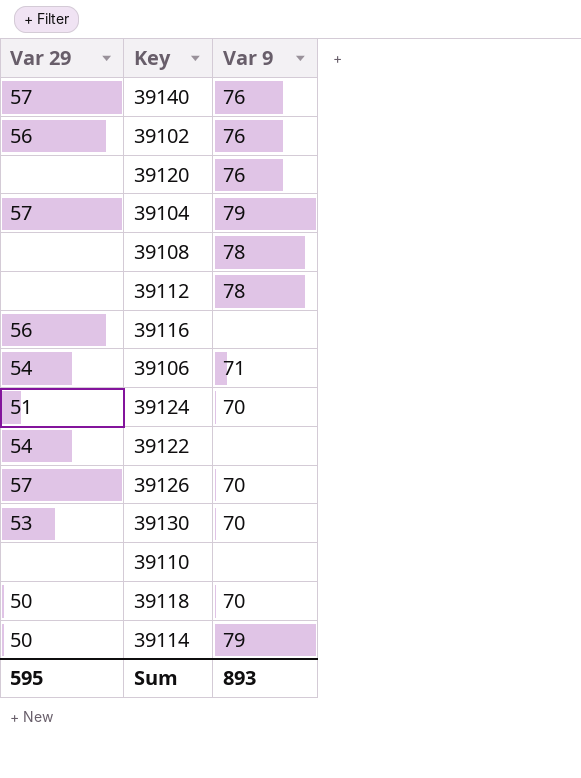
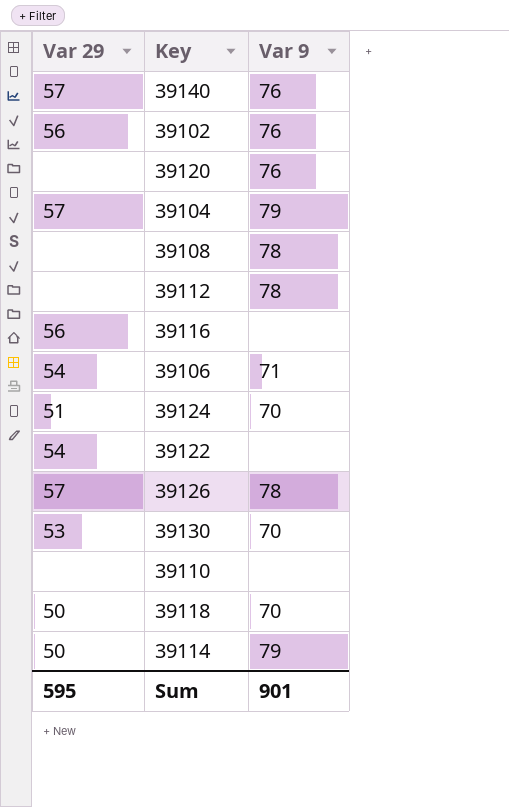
39126 | Var 9: 70 -> 78
Sum | Var 9: 893 -> 901

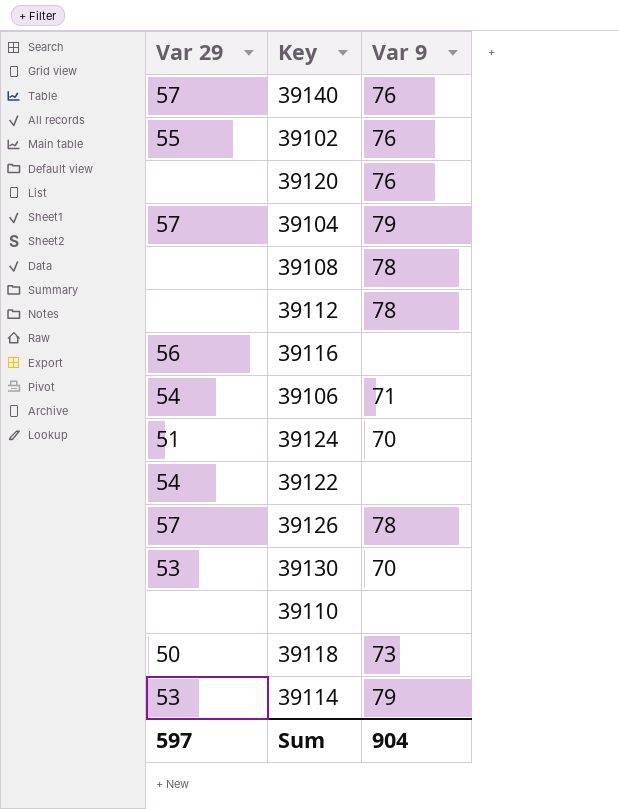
39102 | Var 29: 56 -> 55
39118 | Var 9: 70 -> 73
39114 | Var 29: 50 -> 53
Sum | Var 29: 595 -> 597
Sum | Var 9: 901 -> 904

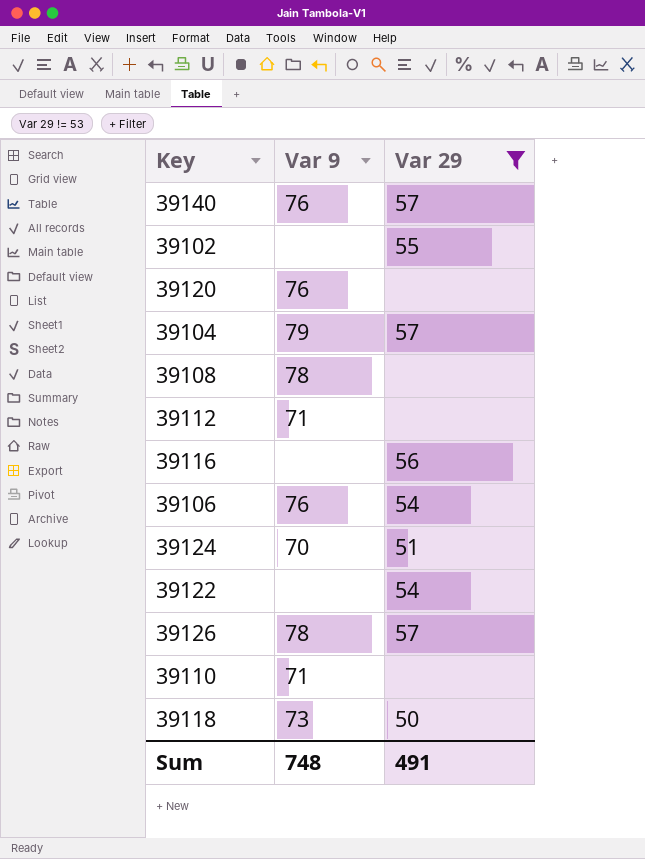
filter: none -> Var 29 != 53
column Var 29 | position: 1 -> 3
39102 | Var 9: 76 -> none
39112 | Var 9: 78 -> 71
39106 | Var 9: 71 -> 76
39110 | Var 9: none -> 71
Sum | Var 9: 904 -> 748
Sum | Var 29: 597 -> 491

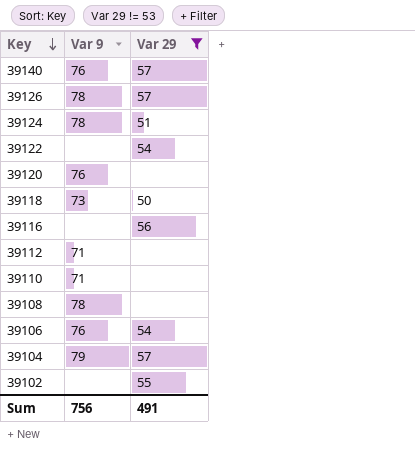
row order: none -> Key descending
39124 | Var 9: 70 -> 78
Sum | Var 9: 748 -> 756

